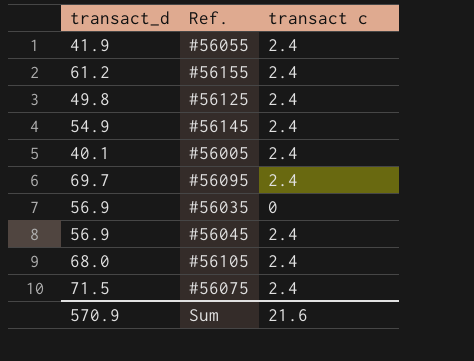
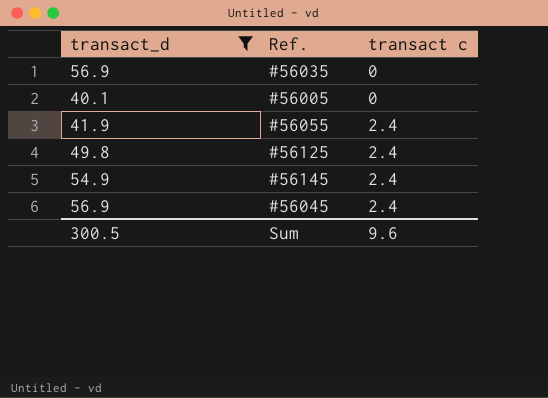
filter: none -> transact_d <= 56.9
row order: none -> transact c ascending
#56005 | transact c: 2.4 -> 0
Sum | transact_d: 570.9 -> 300.5
Sum | transact c: 21.6 -> 9.6

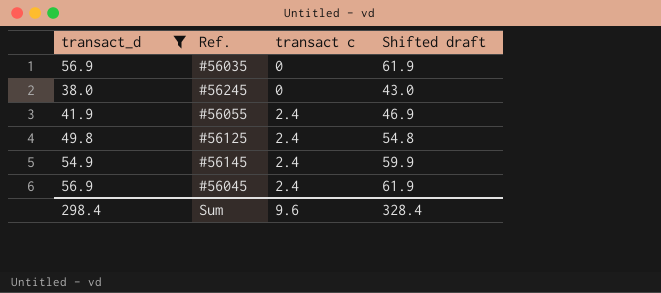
column Shifted draft | formula: none -> [transact_d] + 5
row #56005: 40.1 | 0 -> none
row #56245: none -> 38.0 | 0 | 43.0
Sum | transact_d: 300.5 -> 298.4

